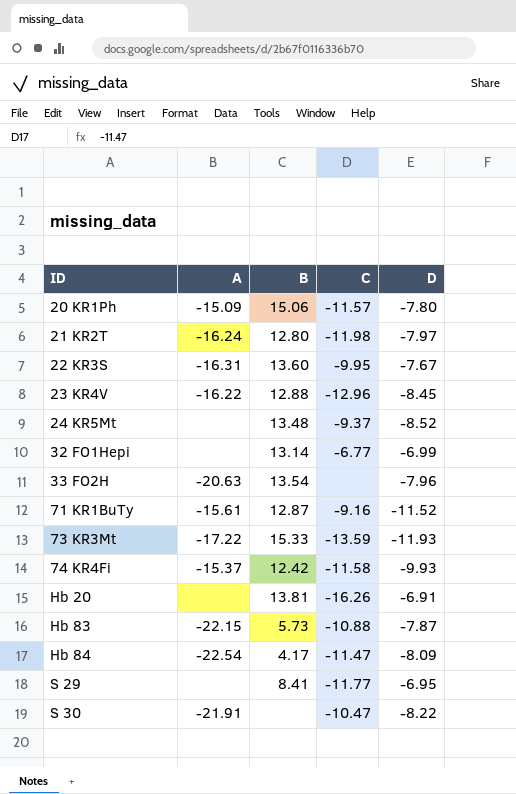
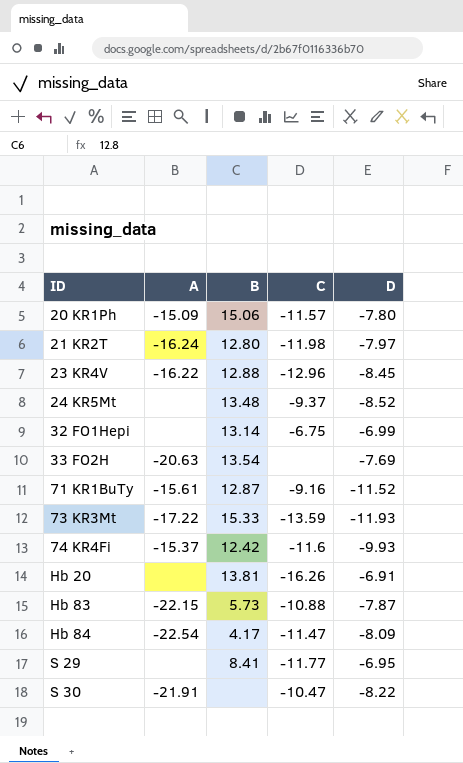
row 22 KR3S: -16.31 | 13.60 | -9.95 | -7.67 -> none
32 FO1Hepi | C: -6.77 -> -6.75
33 FO2H | D: -7.96 -> -7.69
74 KR4Fi | C: -11.58 -> -11.6

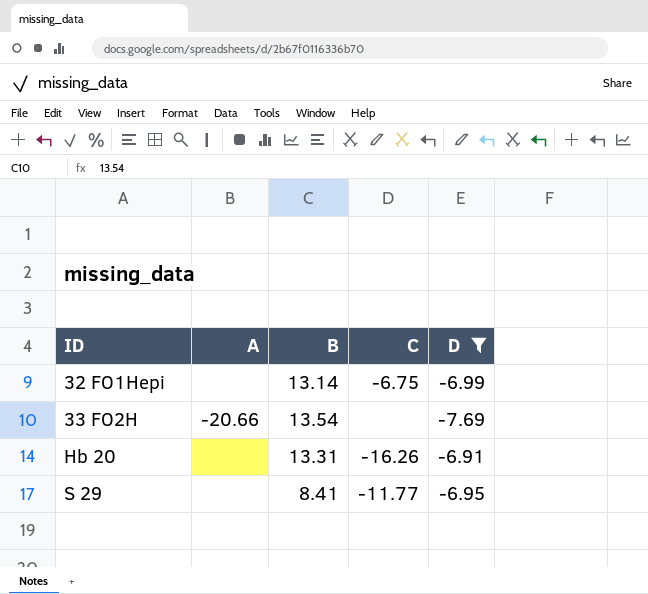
filter: none -> D >= -7.69
33 FO2H | A: -20.63 -> -20.66
Hb 20 | B: 13.81 -> 13.31

